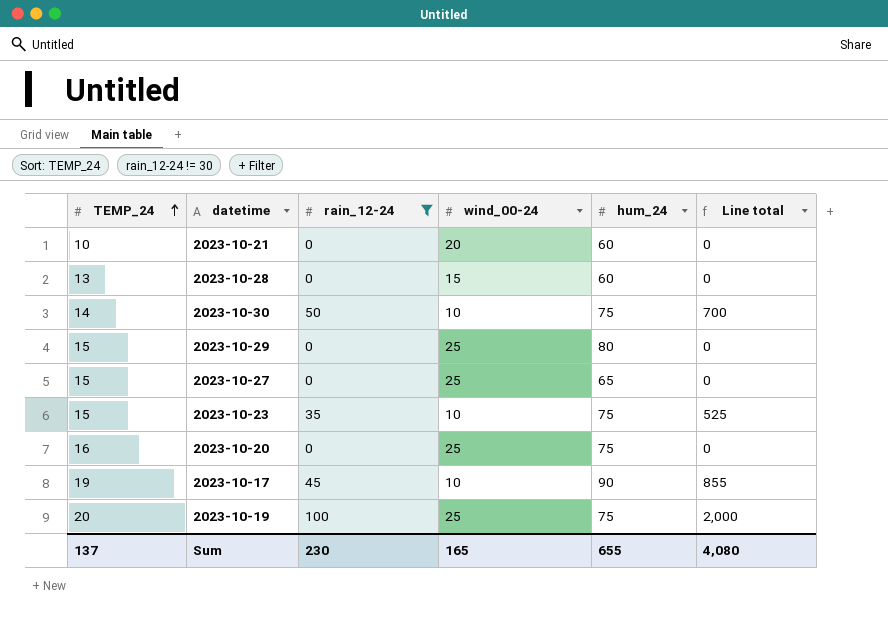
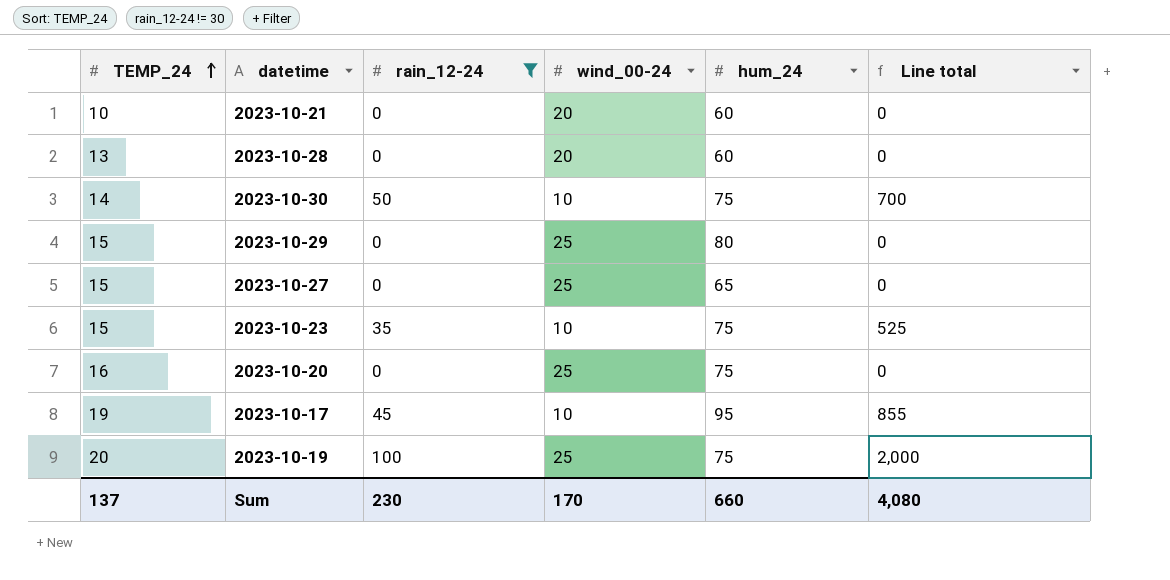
2023-10-28 | wind_00-24: 15 -> 20
2023-10-17 | hum_24: 90 -> 95
Sum | wind_00-24: 165 -> 170
Sum | hum_24: 655 -> 660

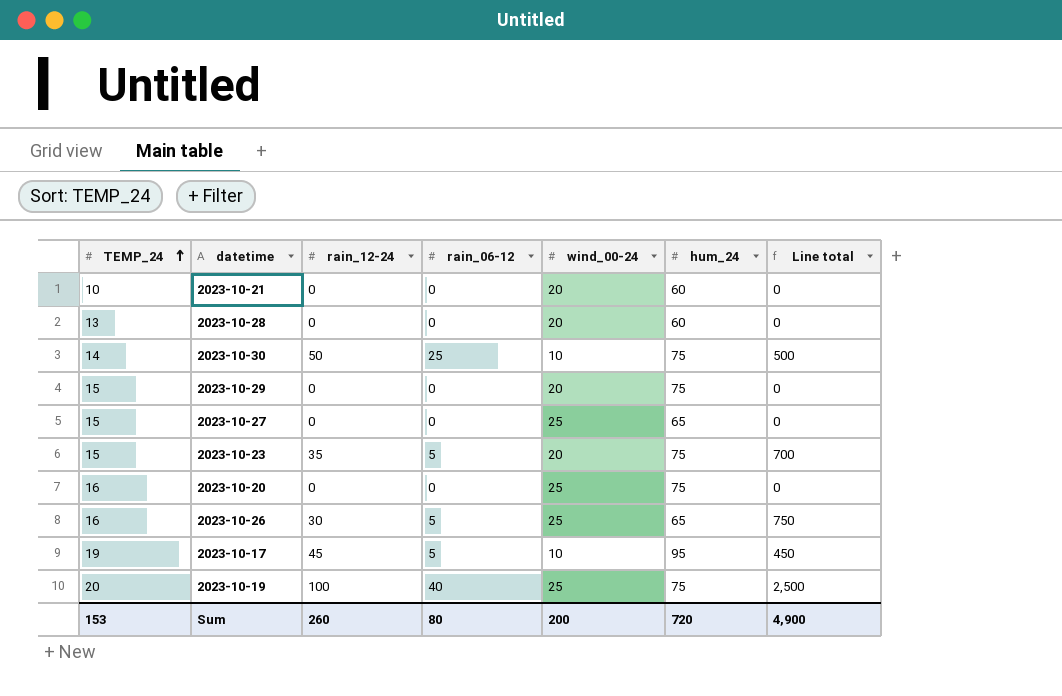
filter: rain_12-24 != 30 -> none
column rain_06-12 | position: none -> 4
column Line total | formula: [TEMP_24] * [rain_12-24] -> [rain_12-24] * [wind_00-24]
2023-10-29 | wind_00-24: 25 -> 20
2023-10-29 | hum_24: 80 -> 75
2023-10-23 | wind_00-24: 10 -> 20
Sum | TEMP_24: 137 -> 153
Sum | rain_12-24: 230 -> 260
Sum | wind_00-24: 170 -> 200
Sum | hum_24: 660 -> 720
Sum | Line total: 4,080 -> 4,900

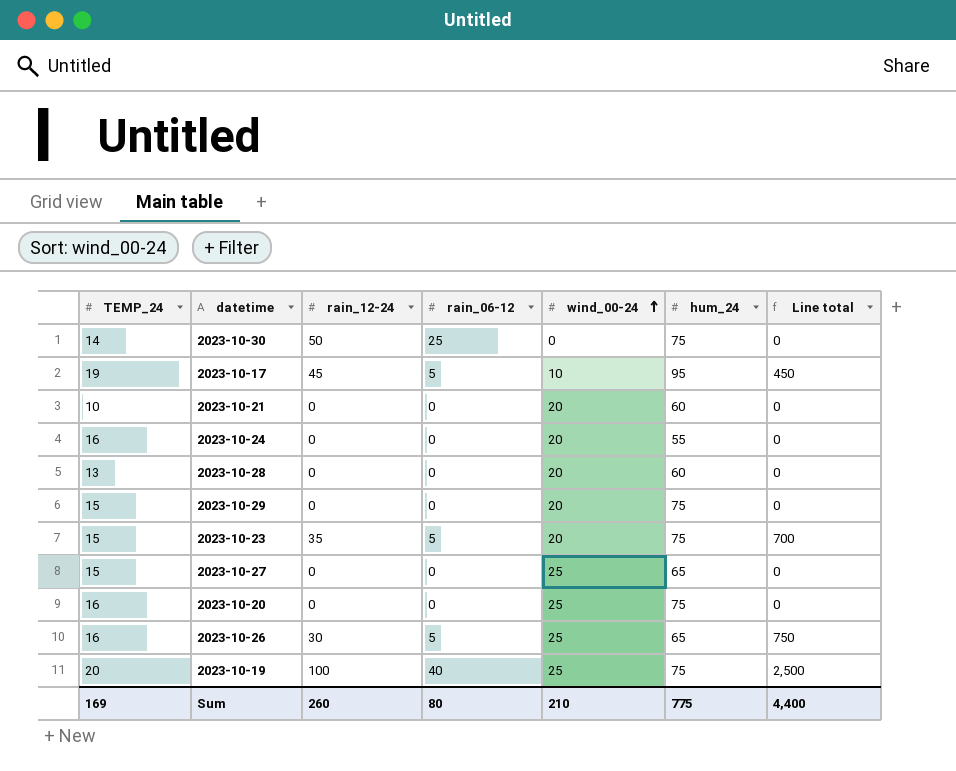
row order: TEMP_24 ascending -> wind_00-24 ascending
2023-10-30 | wind_00-24: 10 -> 0
2023-10-30 | Line total: 500 -> 0
row 2023-10-24: none -> 16 | 0 | 0 | 20 | 55 | 0
Sum | TEMP_24: 153 -> 169
Sum | wind_00-24: 200 -> 210
Sum | hum_24: 720 -> 775
Sum | Line total: 4,900 -> 4,400

